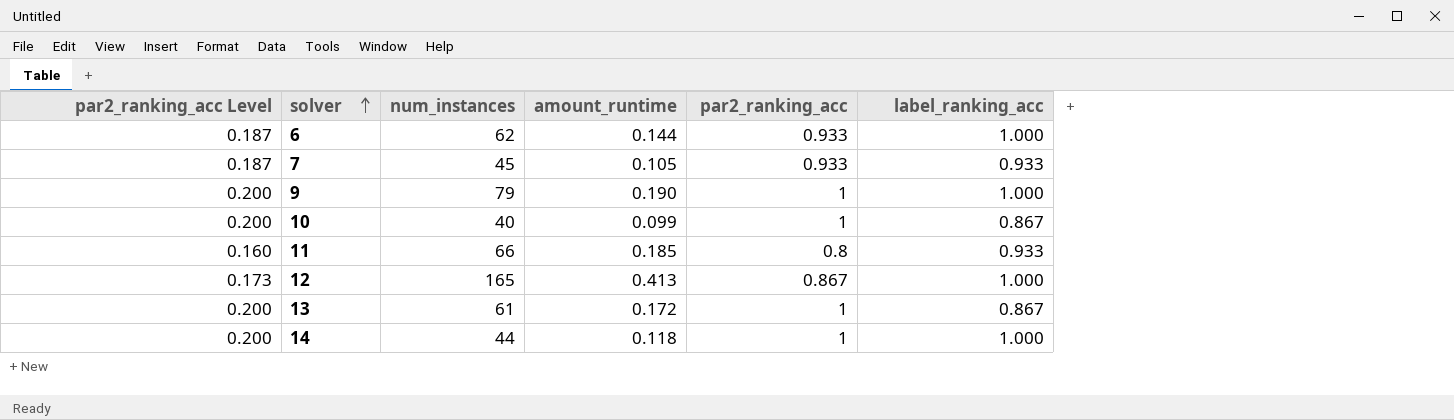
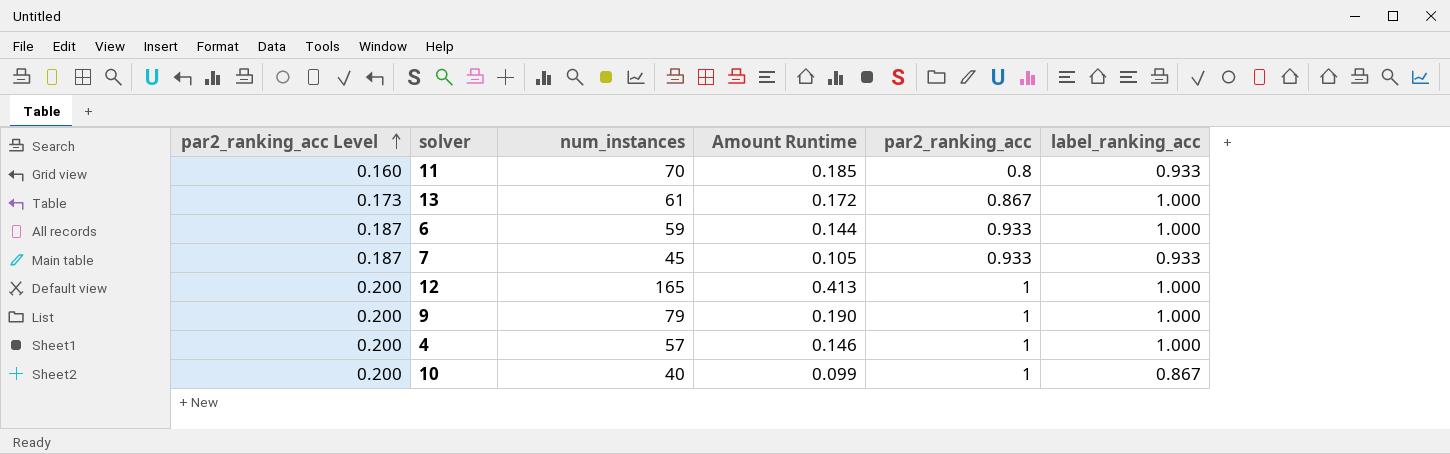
row order: solver ascending -> par2_ranking_acc Level ascending
column name: amount_runtime -> Amount Runtime
row 14: 0.200 | 44 | 0.118 | 1 | 1.000 -> none
11 | num_instances: 66 -> 70
13 | par2_ranking_acc Level: 0.200 -> 0.173
13 | par2_ranking_acc: 1 -> 0.867
13 | label_ranking_acc: 0.867 -> 1.000
6 | num_instances: 62 -> 59
12 | par2_ranking_acc Level: 0.173 -> 0.200
12 | par2_ranking_acc: 0.867 -> 1
row 4: none -> 0.200 | 57 | 0.146 | 1 | 1.000

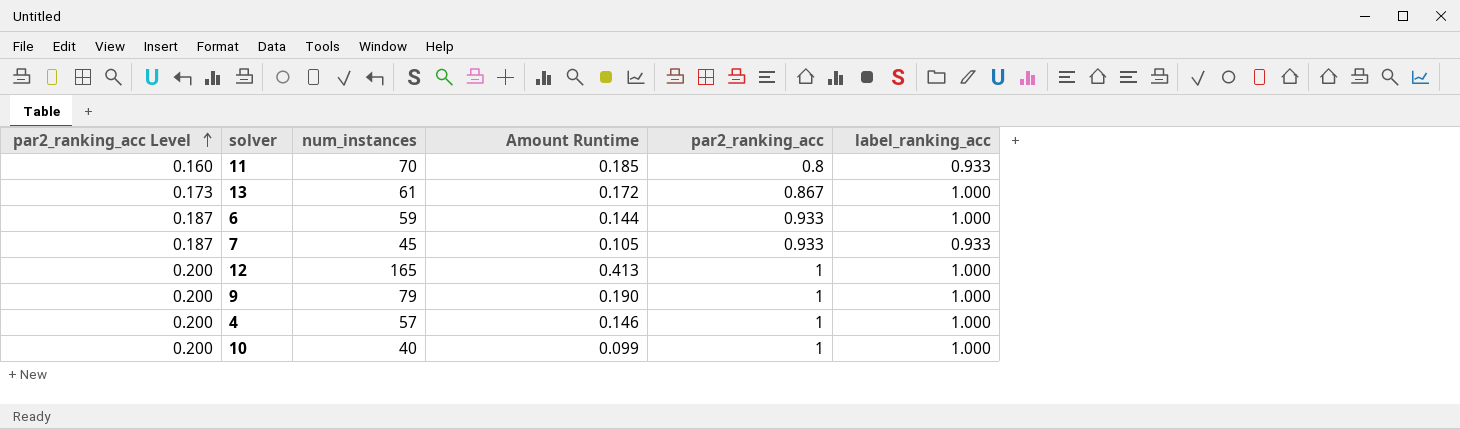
10 | label_ranking_acc: 0.867 -> 1.000

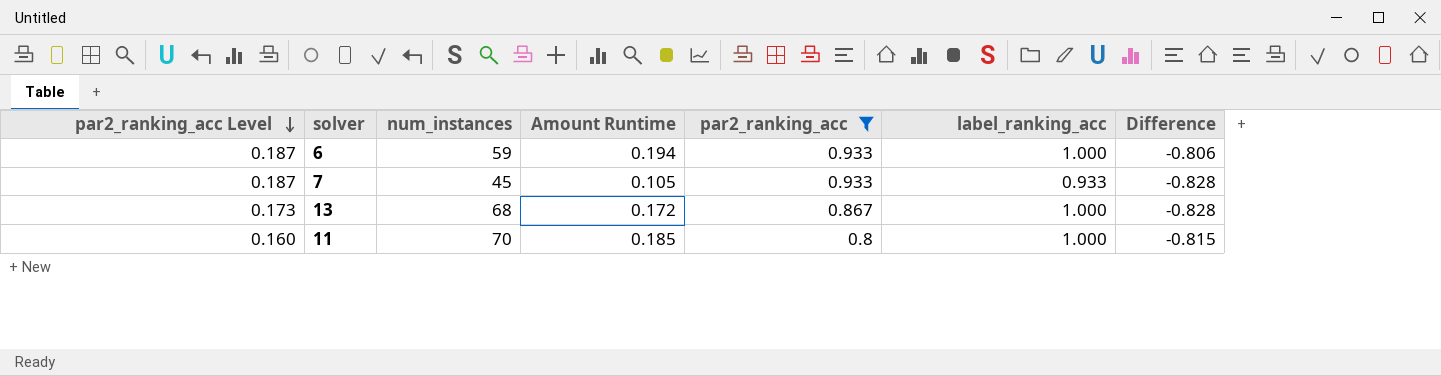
filter: none -> par2_ranking_acc != 1
row order: par2_ranking_acc Level ascending -> par2_ranking_acc Level descending
column Difference | formula: none -> [Amount Runtime] - [label_ranking_acc]
6 | Amount Runtime: 0.144 -> 0.194
13 | num_instances: 61 -> 68
11 | label_ranking_acc: 0.933 -> 1.000

